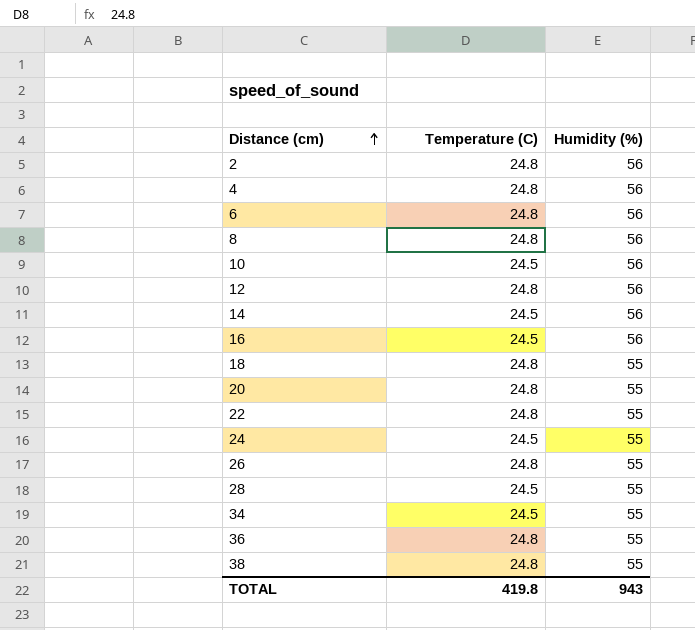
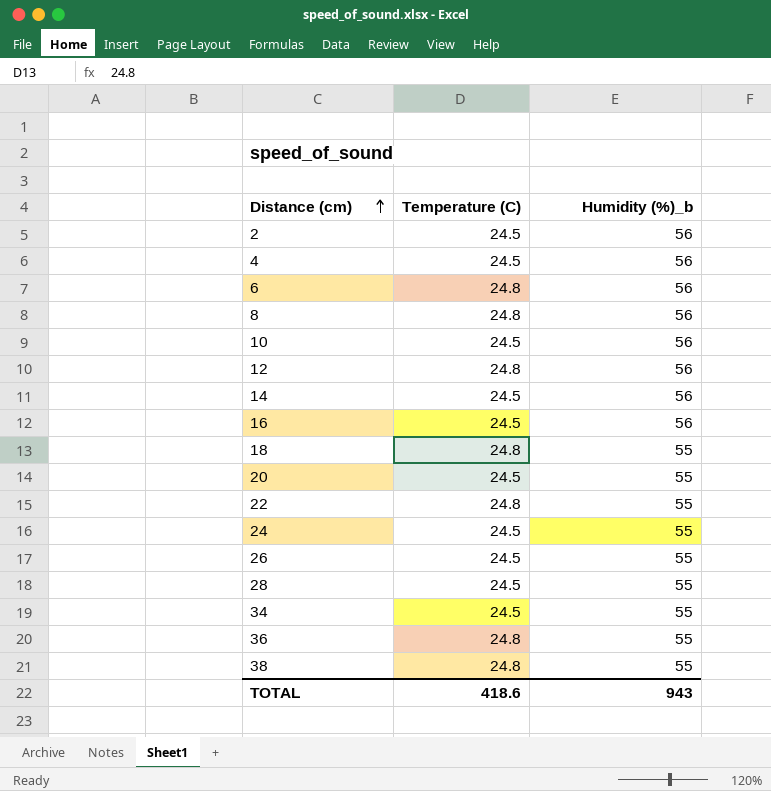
column name: Humidity (%) -> Humidity (%)_b
2 | Temperature (C): 24.8 -> 24.5
4 | Temperature (C): 24.8 -> 24.5
20 | Temperature (C): 24.8 -> 24.5
26 | Temperature (C): 24.8 -> 24.5
TOTAL | Temperature (C): 419.8 -> 418.6

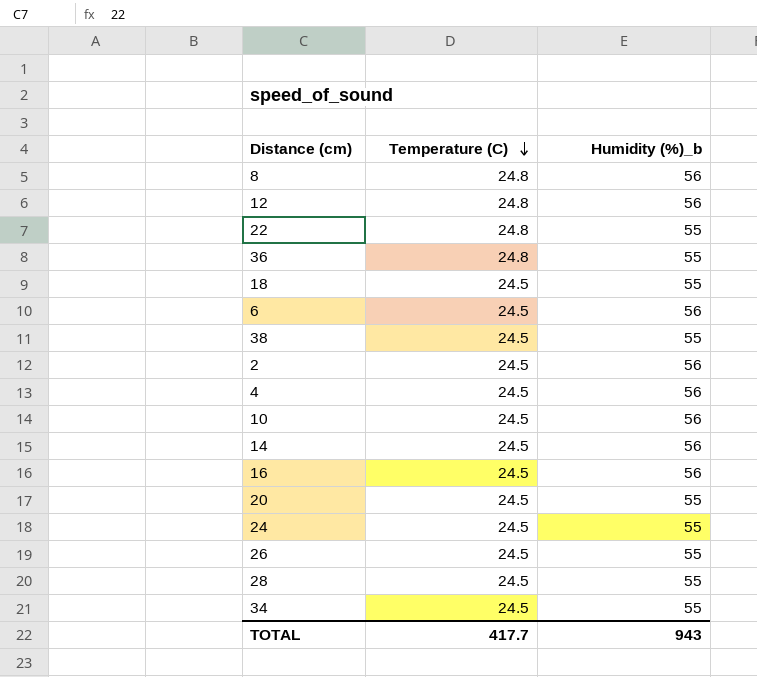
row order: Distance (cm) ascending -> Temperature (C) descending
18 | Temperature (C): 24.8 -> 24.5
6 | Temperature (C): 24.8 -> 24.5
38 | Temperature (C): 24.8 -> 24.5
TOTAL | Temperature (C): 418.6 -> 417.7

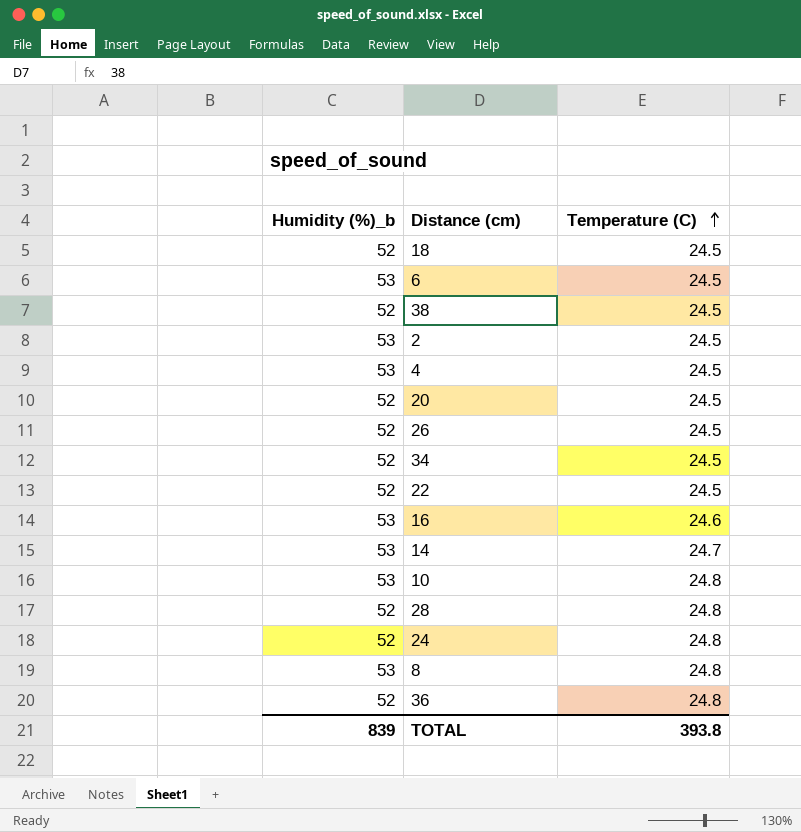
row order: Temperature (C) descending -> Temperature (C) ascending
column Humidity (%)_b | position: 3 -> 1
row 12: 24.8 | 56 -> none
18 | Humidity (%)_b: 55 -> 52
6 | Humidity (%)_b: 56 -> 53
38 | Humidity (%)_b: 55 -> 52
2 | Humidity (%)_b: 56 -> 53
4 | Humidity (%)_b: 56 -> 53
20 | Humidity (%)_b: 55 -> 52
26 | Humidity (%)_b: 55 -> 52
34 | Humidity (%)_b: 55 -> 52
22 | Humidity (%)_b: 55 -> 52
22 | Temperature (C): 24.8 -> 24.5
16 | Humidity (%)_b: 56 -> 53
16 | Temperature (C): 24.5 -> 24.6
14 | Humidity (%)_b: 56 -> 53
14 | Temperature (C): 24.5 -> 24.7
10 | Humidity (%)_b: 56 -> 53
10 | Temperature (C): 24.5 -> 24.8
28 | Humidity (%)_b: 55 -> 52
28 | Temperature (C): 24.5 -> 24.8
24 | Humidity (%)_b: 55 -> 52
24 | Temperature (C): 24.5 -> 24.8
8 | Humidity (%)_b: 56 -> 53
36 | Humidity (%)_b: 55 -> 52
TOTAL | Humidity (%)_b: 943 -> 839
TOTAL | Temperature (C): 417.7 -> 393.8

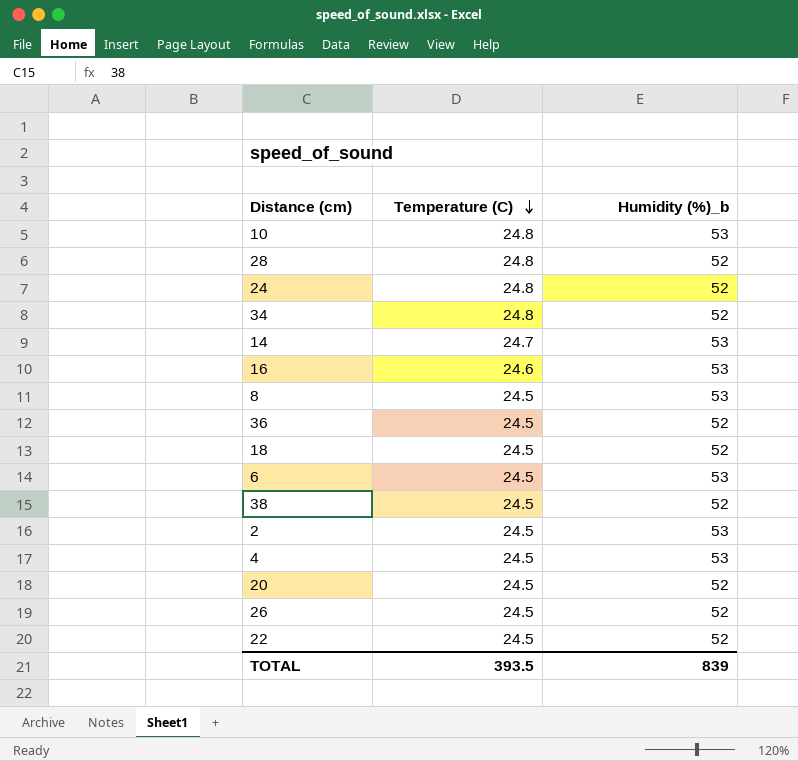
row order: Temperature (C) ascending -> Temperature (C) descending
column Humidity (%)_b | position: 1 -> 3
34 | Temperature (C): 24.5 -> 24.8
8 | Temperature (C): 24.8 -> 24.5
36 | Temperature (C): 24.8 -> 24.5
TOTAL | Temperature (C): 393.8 -> 393.5

